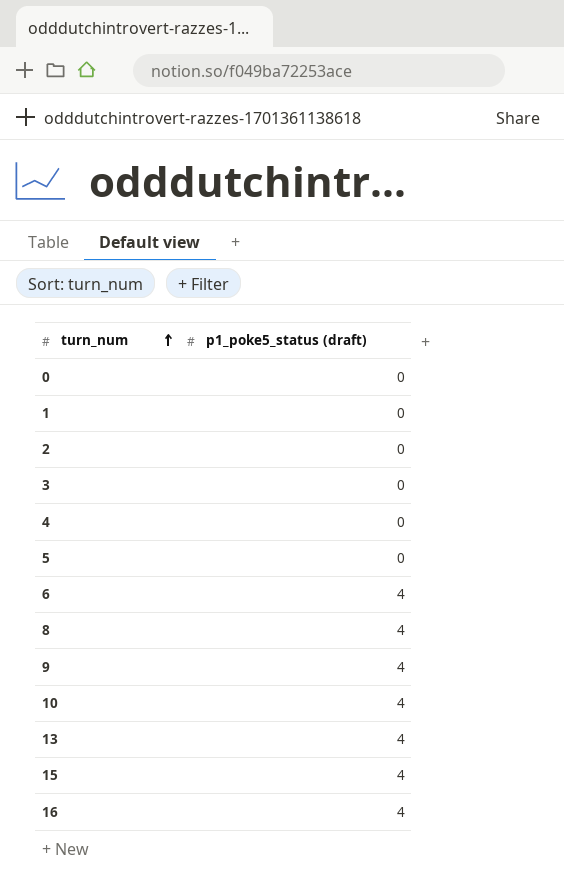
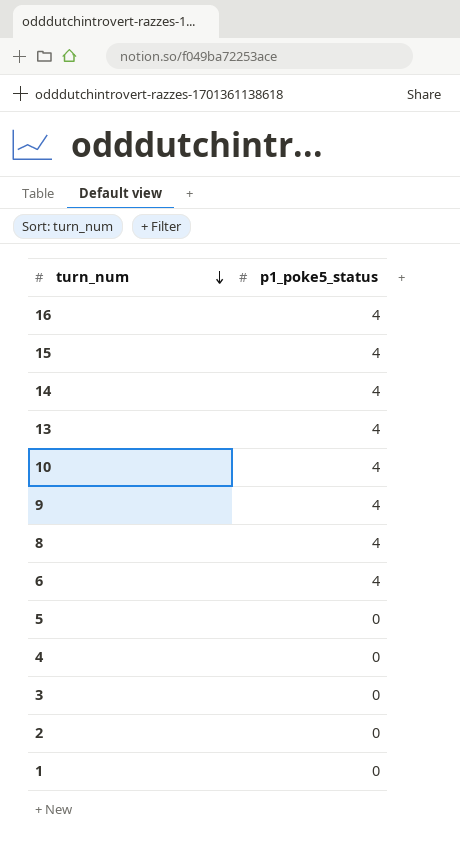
row order: turn_num ascending -> turn_num descending
column name: p1_poke5_status (draft) -> p1_poke5_status
row 0: 0 -> none
row 14: none -> 4

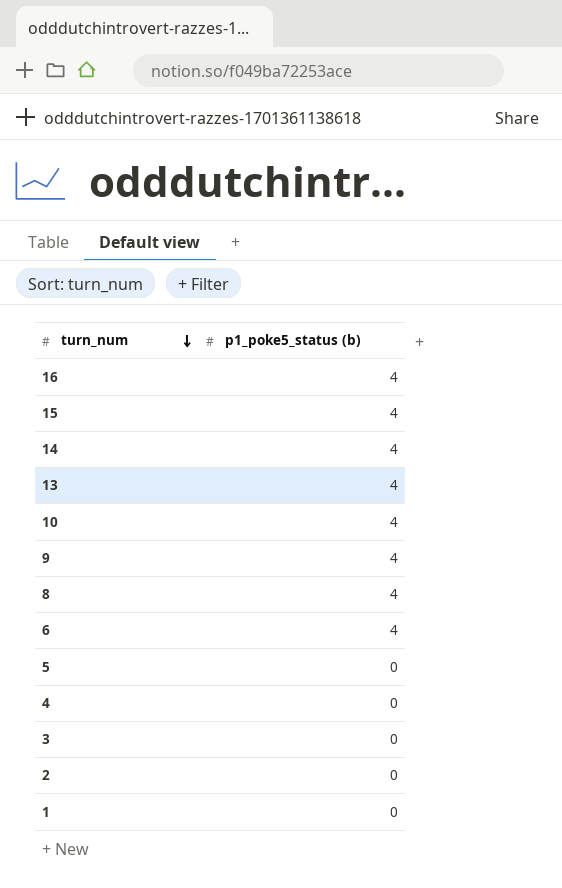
column name: p1_poke5_status -> p1_poke5_status (b)

